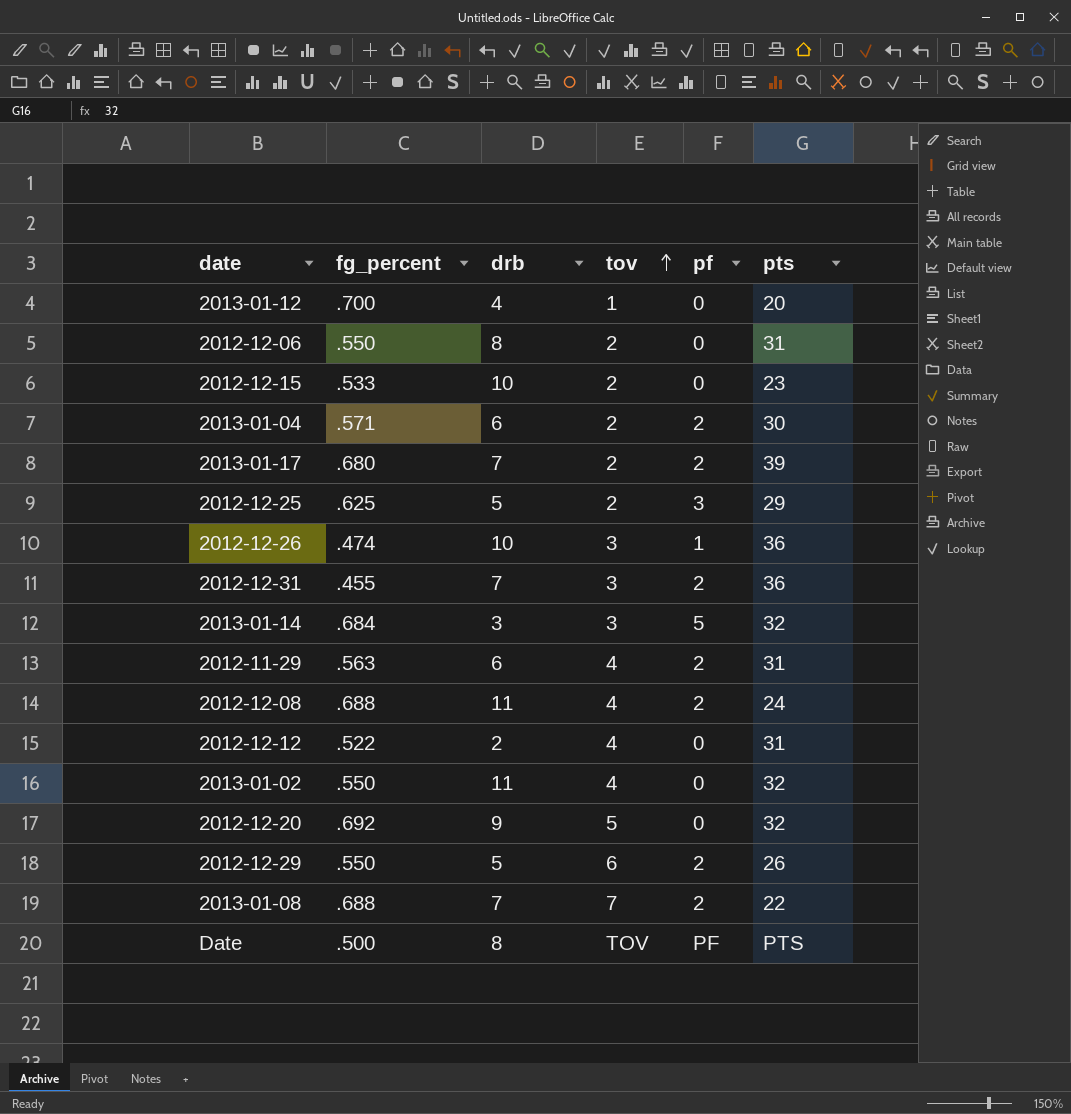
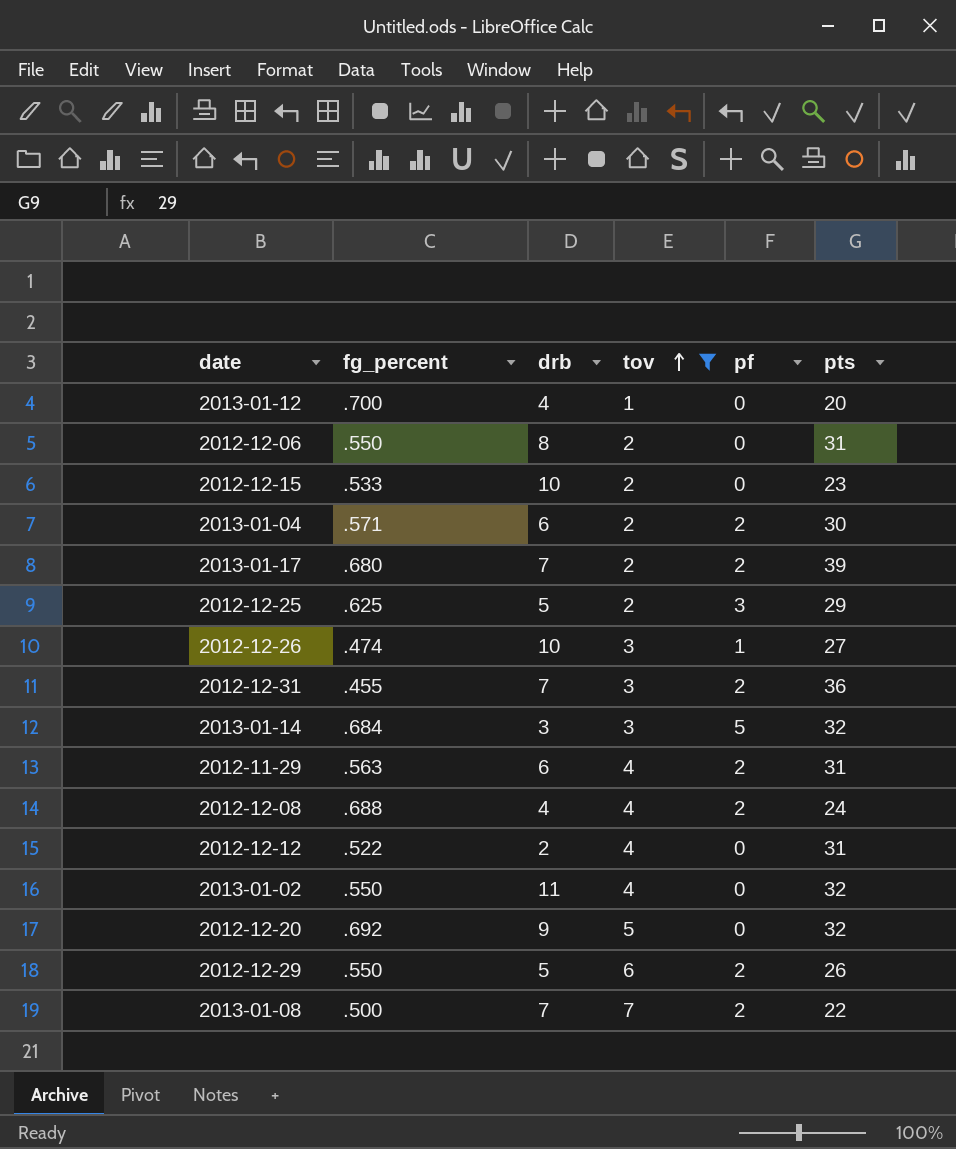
filter: none -> tov != TOV
2012-12-26 | pts: 36 -> 27
2012-12-08 | drb: 11 -> 4
2013-01-08 | fg_percent: .688 -> .500

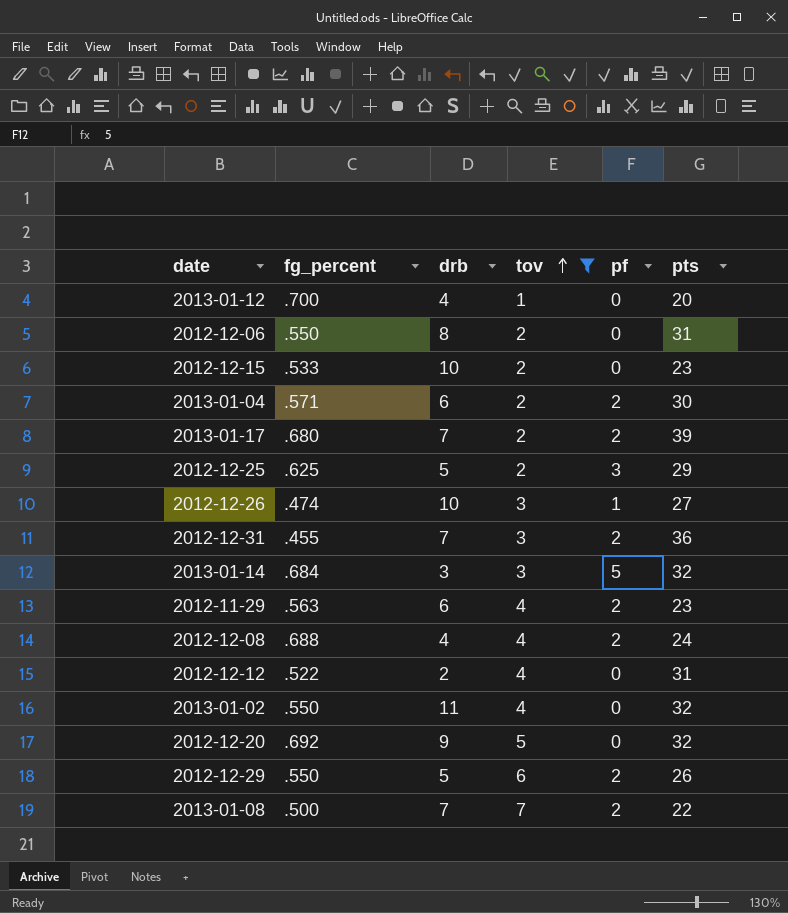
2012-11-29 | pts: 31 -> 23

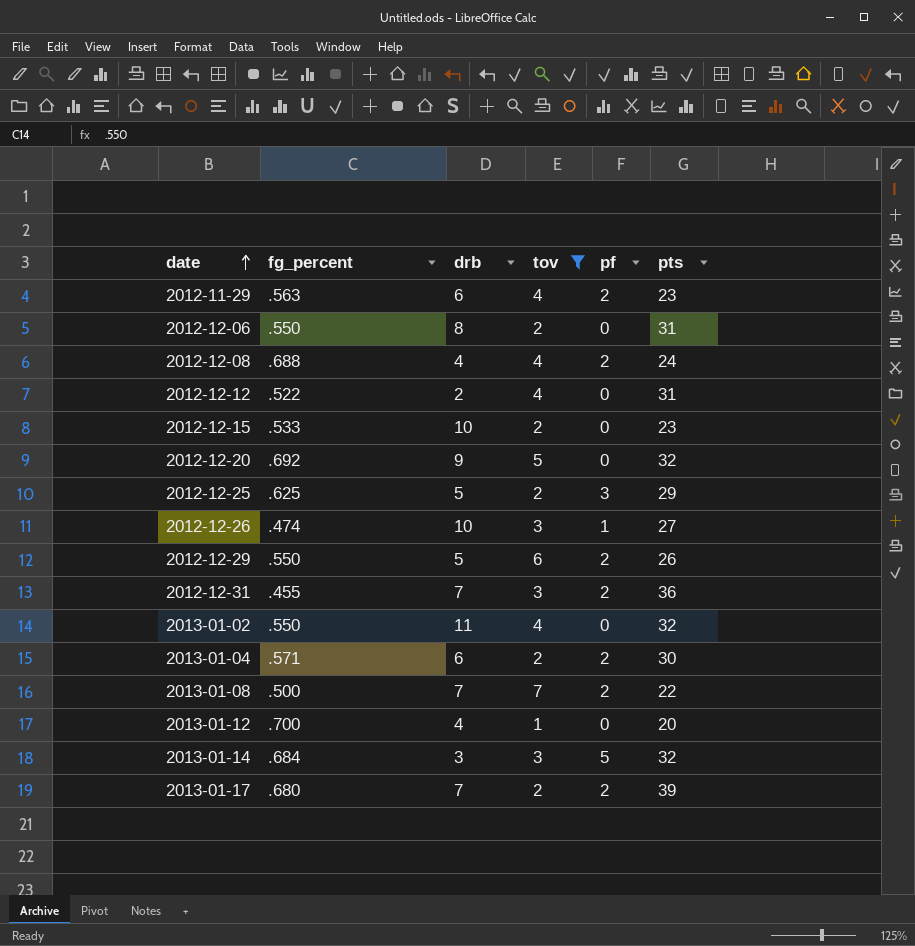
row order: tov ascending -> date ascending

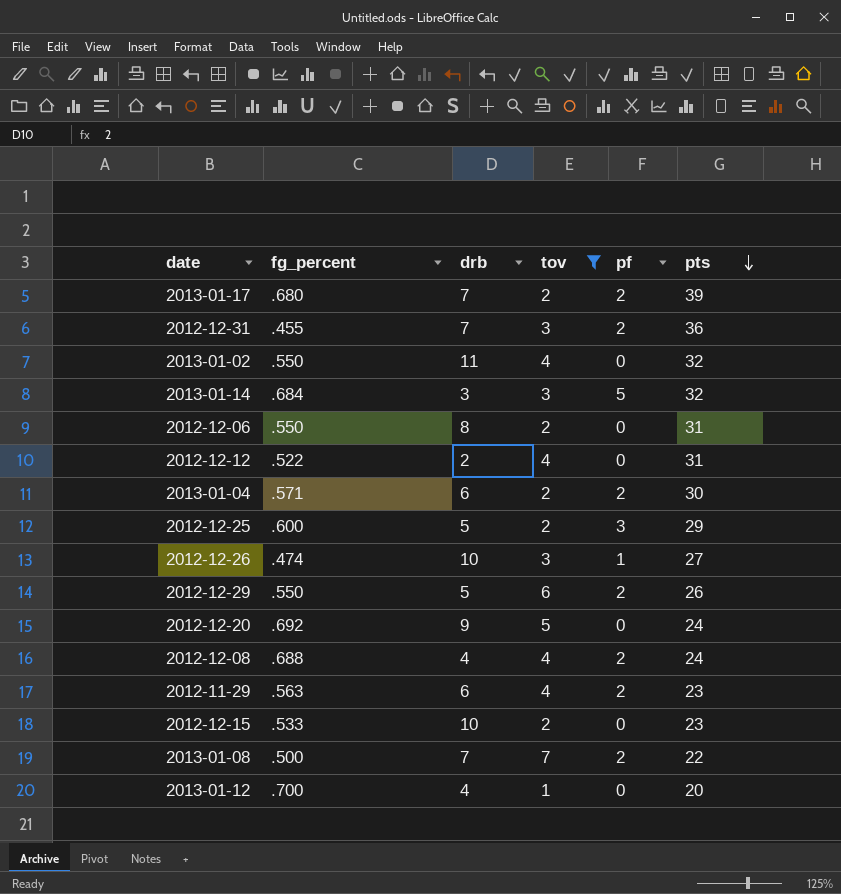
row order: date ascending -> pts descending
2012-12-25 | fg_percent: .625 -> .600
2012-12-20 | pts: 32 -> 24

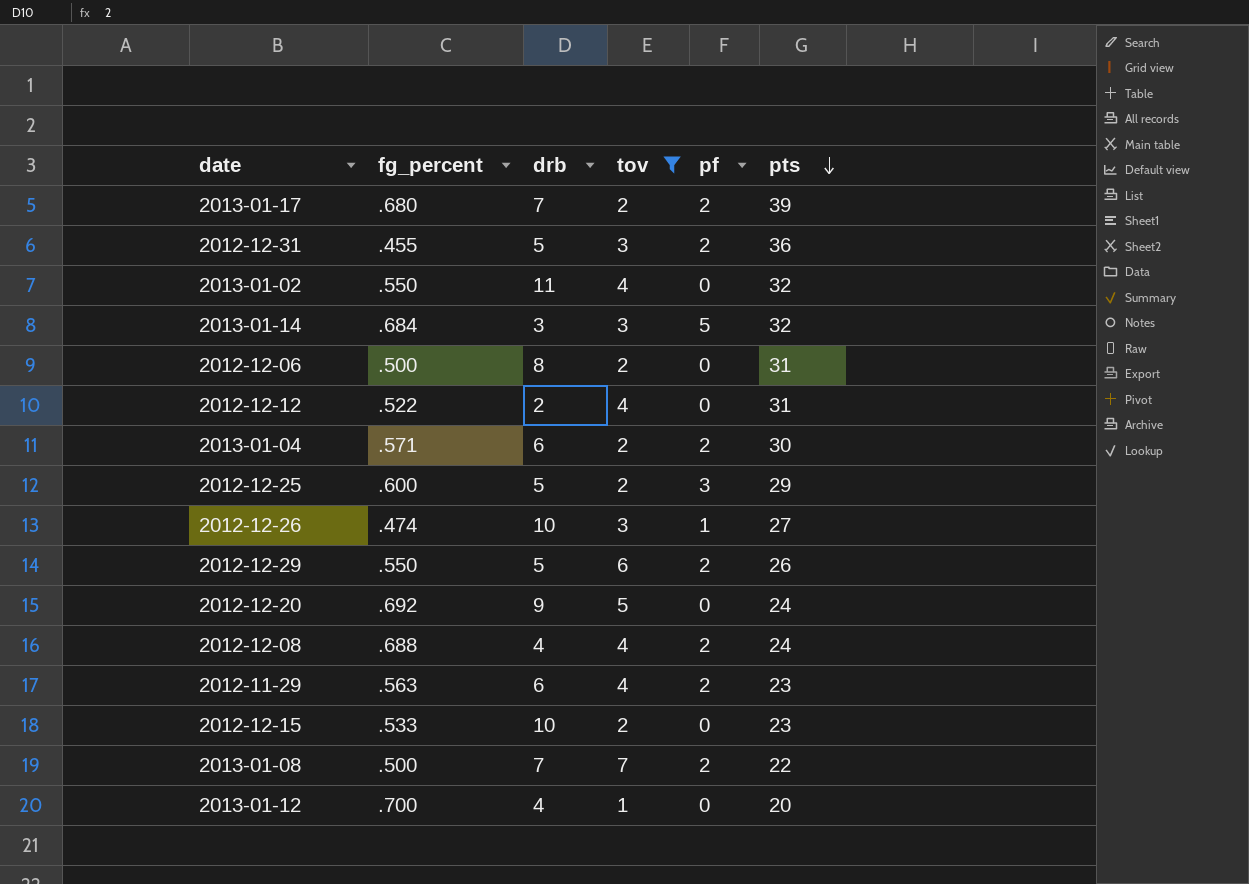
2012-12-31 | drb: 7 -> 5
2012-12-06 | fg_percent: .550 -> .500

